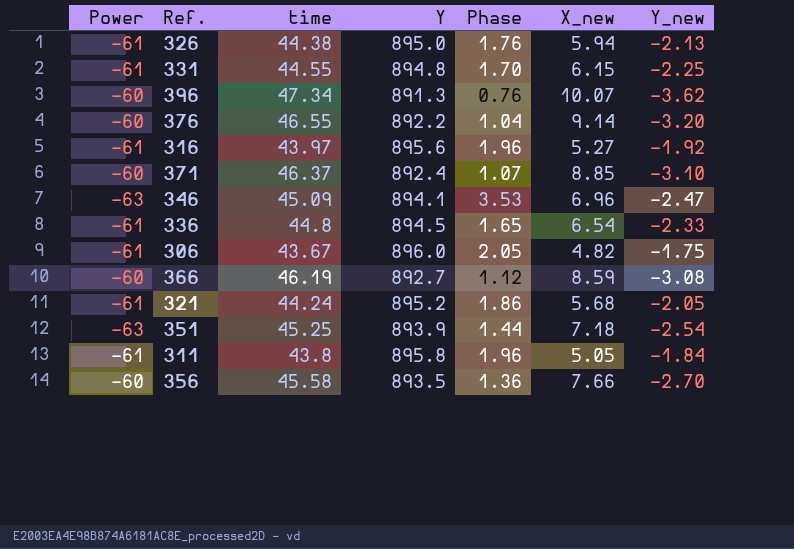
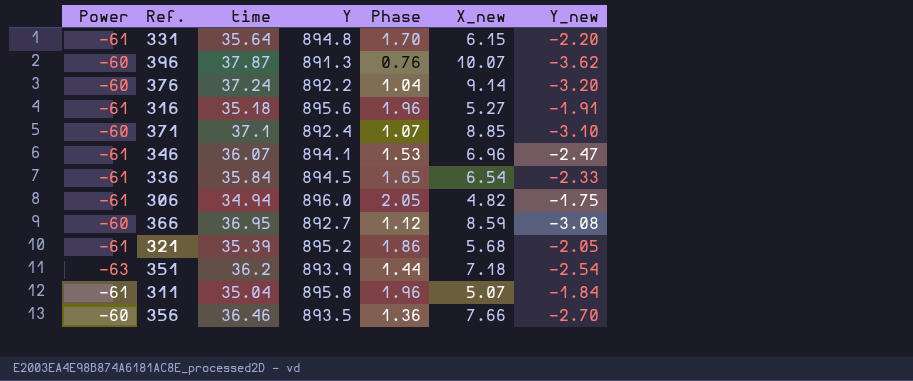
row 326: -61 | 44.38 | 895.0 | 1.76 | 5.94 | -2.13 -> none
331 | time: 44.55 -> 35.64
331 | Y_new: -2.25 -> -2.20
396 | time: 47.34 -> 37.87
376 | time: 46.55 -> 37.24
316 | time: 43.97 -> 35.18
316 | Y_new: -1.92 -> -1.91
371 | time: 46.37 -> 37.1
346 | Power: -63 -> -61
346 | time: 45.09 -> 36.07
346 | Phase: 3.53 -> 1.53
336 | time: 44.8 -> 35.84
306 | time: 43.67 -> 34.94
366 | time: 46.19 -> 36.95
321 | time: 44.24 -> 35.39
351 | time: 45.25 -> 36.2
311 | time: 43.8 -> 35.04
311 | X_new: 5.05 -> 5.07
356 | time: 45.58 -> 36.46

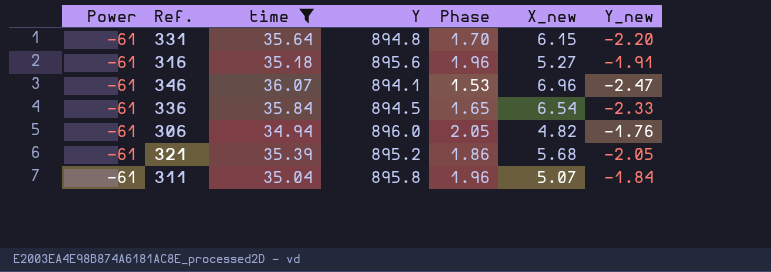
filter: none -> time <= 36.07
306 | Y_new: -1.75 -> -1.76

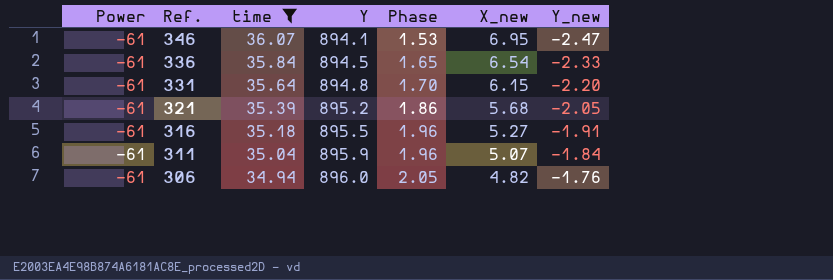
row order: none -> Ref. descending
346 | X_new: 6.96 -> 6.95
316 | Y: 895.6 -> 895.5
311 | Y: 895.8 -> 895.9

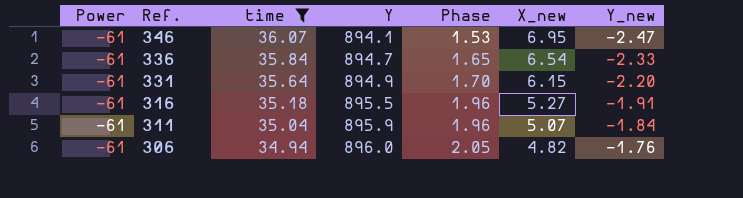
row 321: -61 | 35.39 | 895.2 | 1.86 | 5.68 | -2.05 -> none
336 | Y: 894.5 -> 894.7
331 | Y: 894.8 -> 894.9

